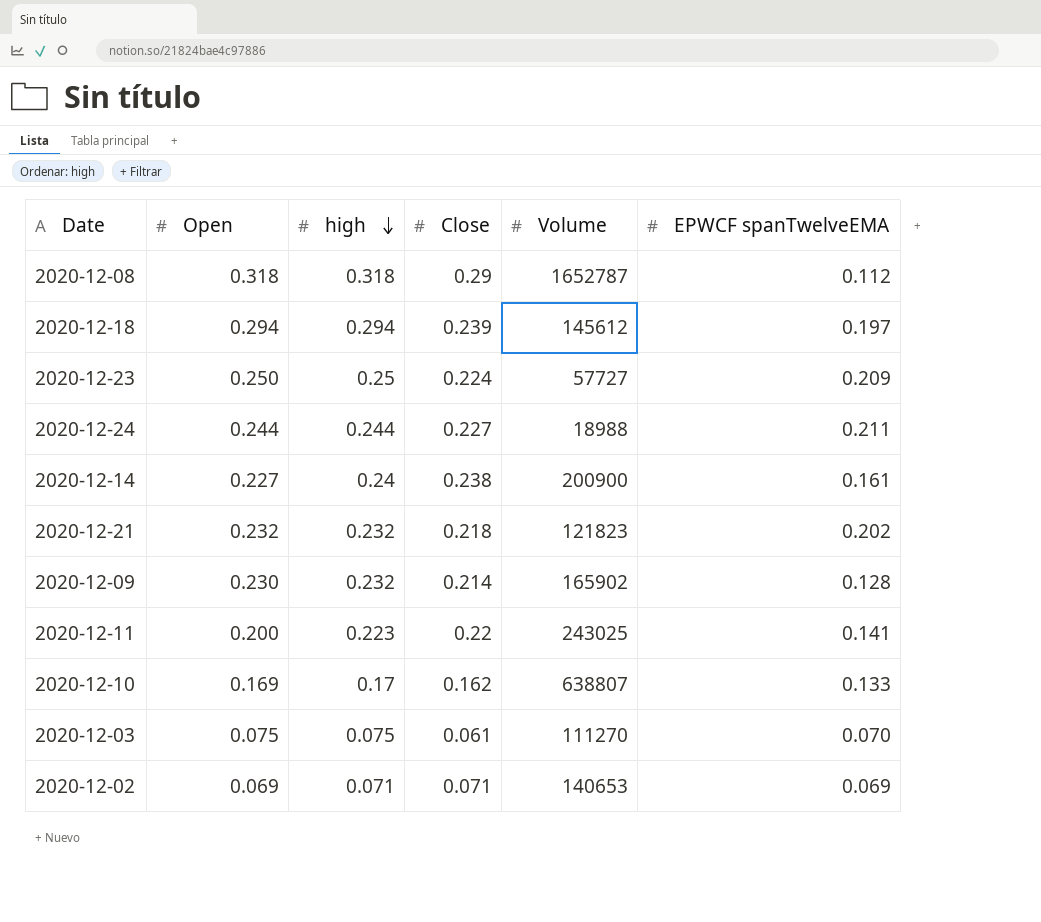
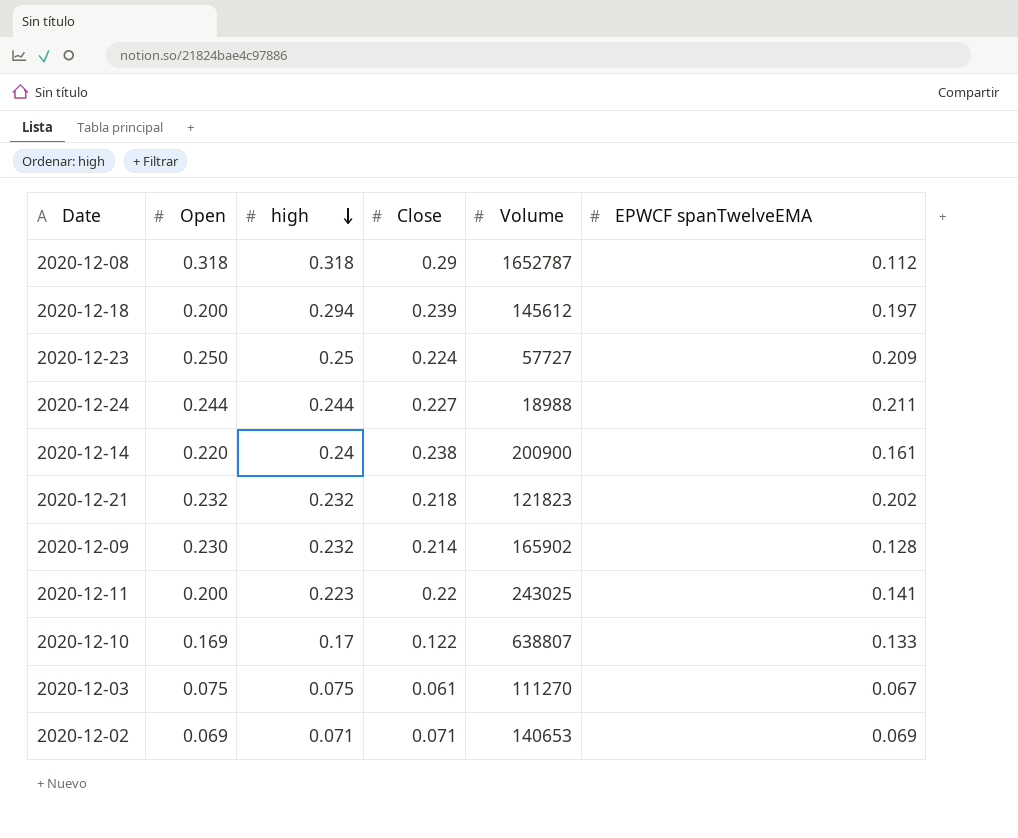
2020-12-18 | Open: 0.294 -> 0.200
2020-12-14 | Open: 0.227 -> 0.220
2020-12-10 | Close: 0.162 -> 0.122
2020-12-03 | EPWCF spanTwelveEMA: 0.070 -> 0.067

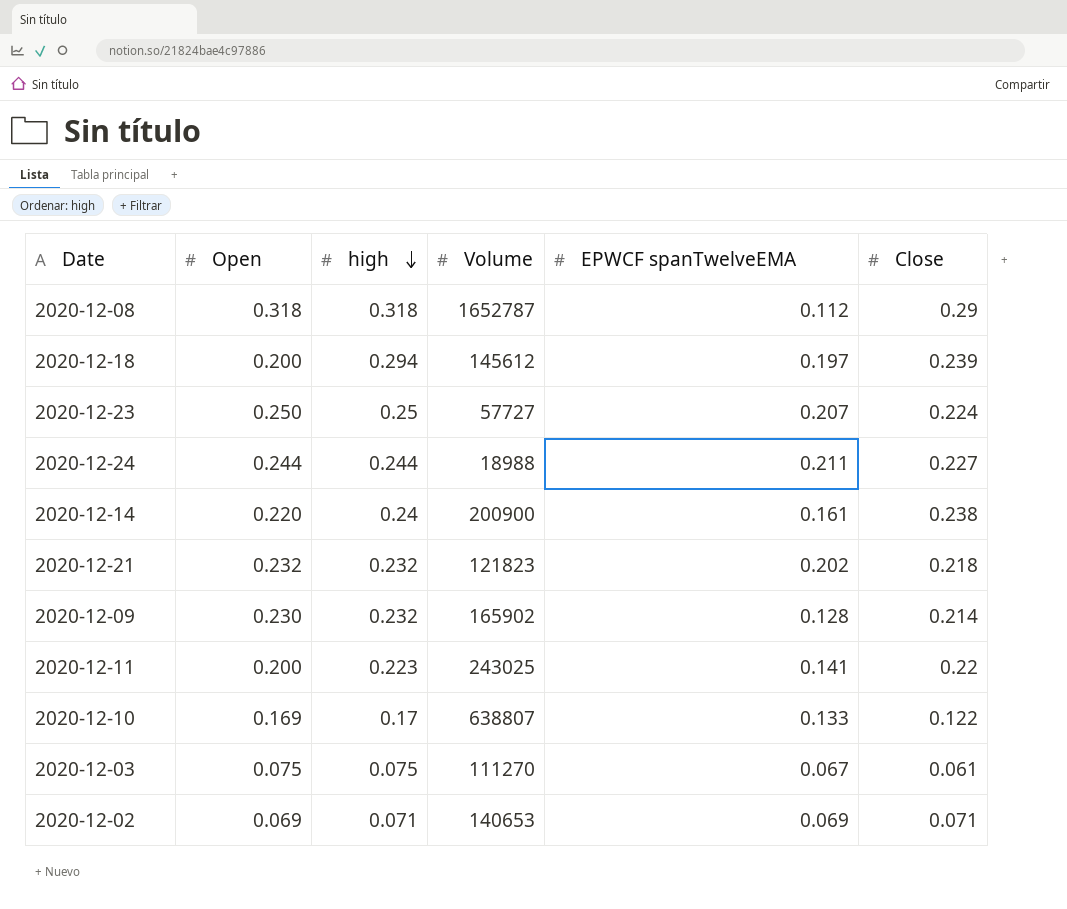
column Close | position: 4 -> 6
2020-12-23 | EPWCF spanTwelveEMA: 0.209 -> 0.207

